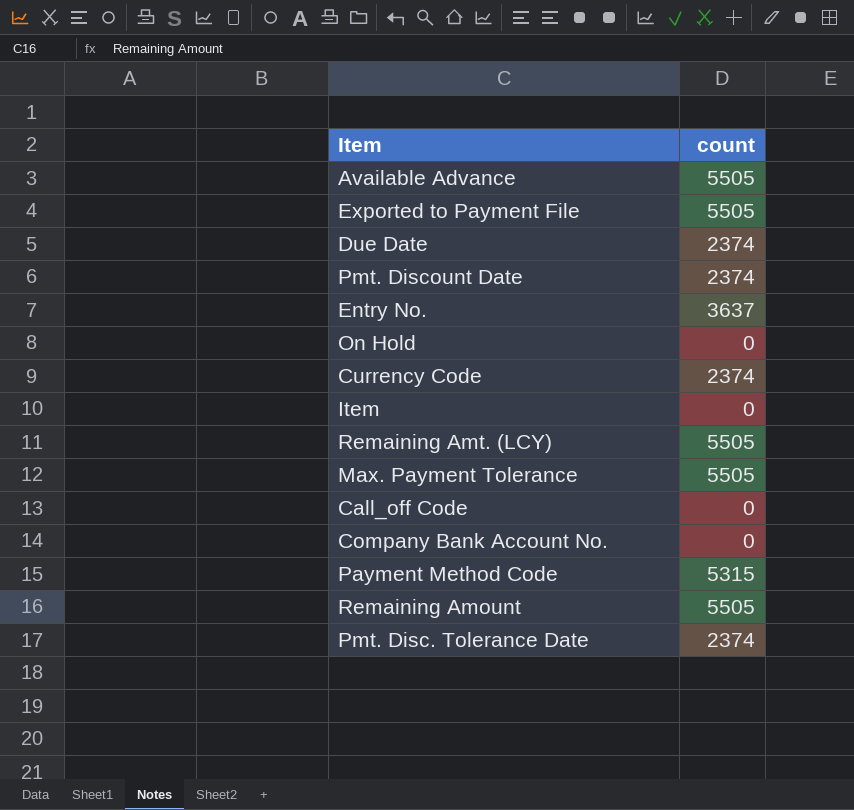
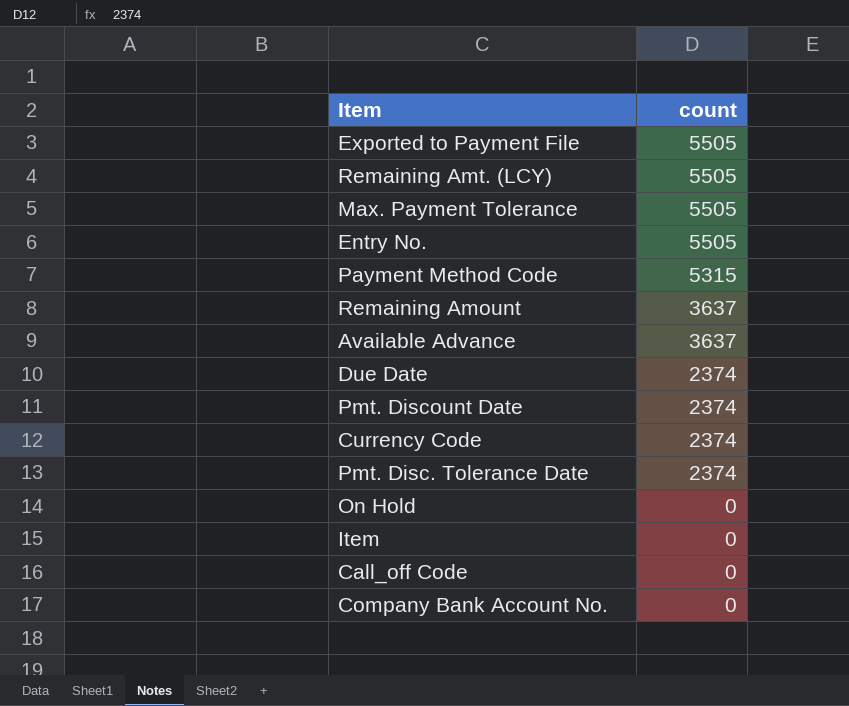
row order: none -> count descending
Entry No. | count: 3637 -> 5505
Remaining Amount | count: 5505 -> 3637
Available Advance | count: 5505 -> 3637

